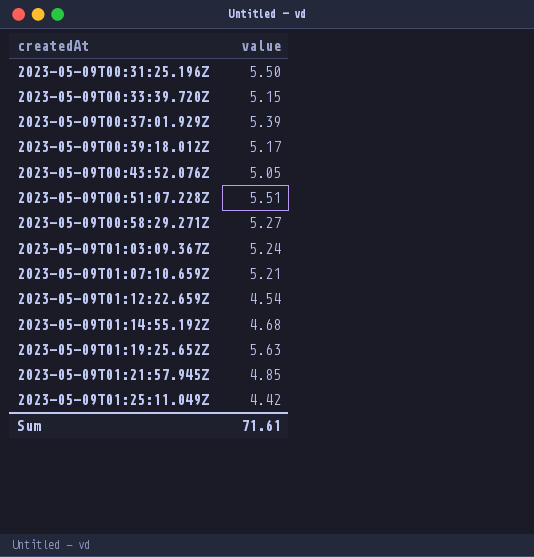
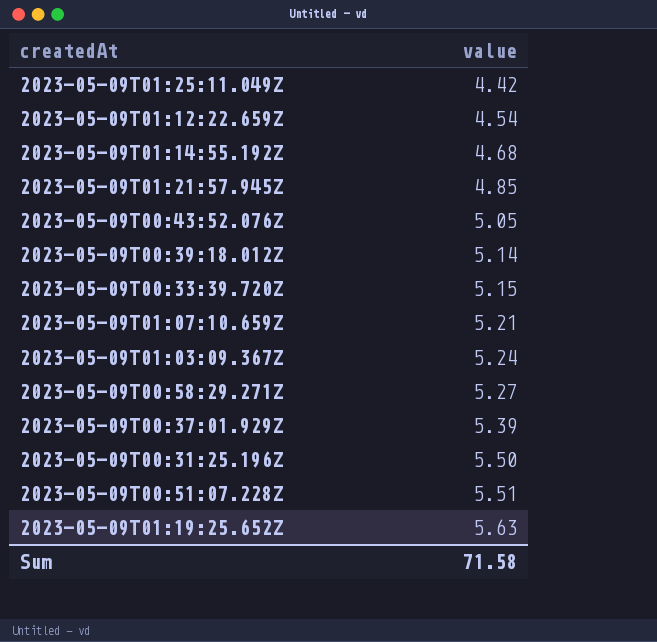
row order: createdAt ascending -> value ascending
2023-05-09T00:39:18.012Z | value: 5.17 -> 5.14
Sum | value: 71.61 -> 71.58

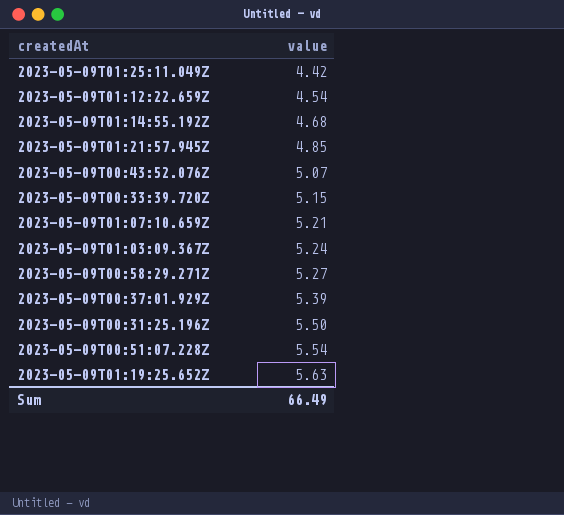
row 2023-05-09T00:39:18.012Z: 5.14 -> none
2023-05-09T00:43:52.076Z | value: 5.05 -> 5.07
2023-05-09T00:51:07.228Z | value: 5.51 -> 5.54
Sum | value: 71.58 -> 66.49

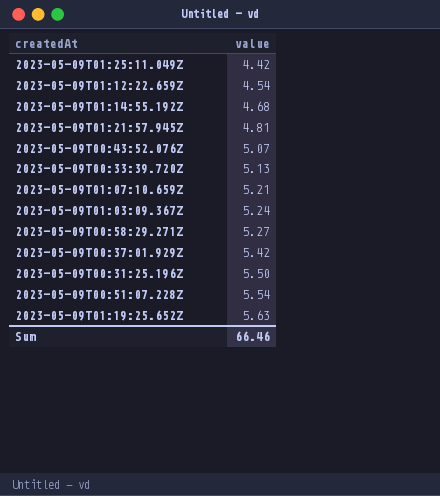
2023-05-09T01:21:57.945Z | value: 4.85 -> 4.81
2023-05-09T00:33:39.720Z | value: 5.15 -> 5.13
2023-05-09T00:37:01.929Z | value: 5.39 -> 5.42
Sum | value: 66.49 -> 66.46

